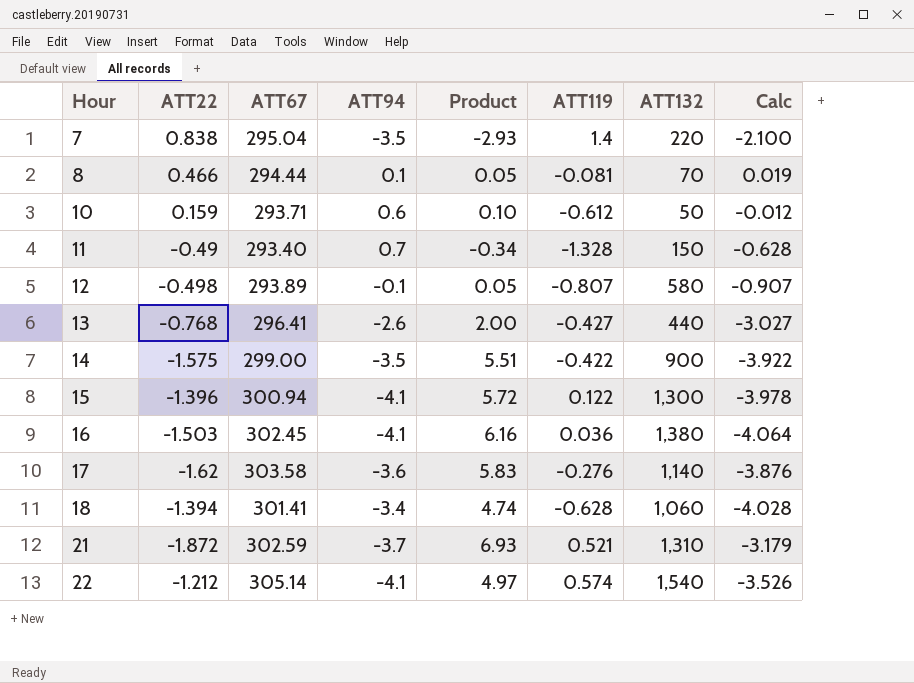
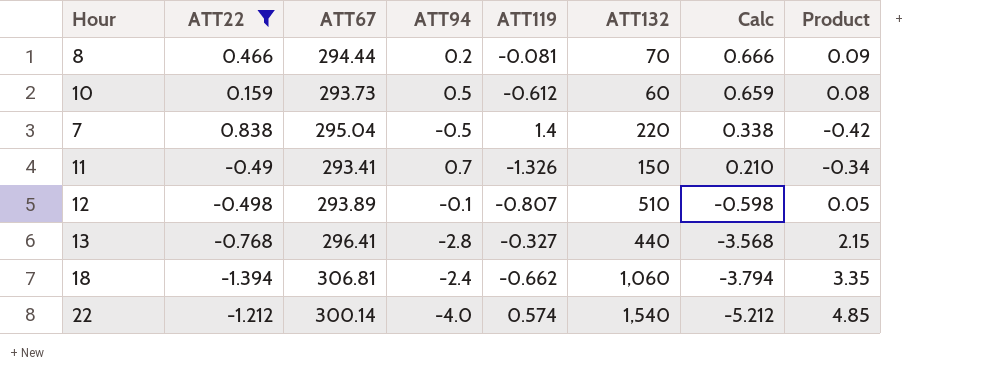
filter: none -> ATT22 >= -1.394
row order: Hour ascending -> Calc descending
column Calc | formula: [ATT94] + [ATT119] -> [ATT22] + [ATT94]
column Product | position: 5 -> 8
8 | ATT94: 0.1 -> 0.2
8 | Product: 0.05 -> 0.09
10 | ATT67: 293.71 -> 293.73
10 | ATT94: 0.6 -> 0.5
10 | ATT132: 50 -> 60
10 | Product: 0.10 -> 0.08
7 | ATT94: -3.5 -> -0.5
7 | Product: -2.93 -> -0.42
11 | ATT67: 293.40 -> 293.41
11 | ATT119: -1.328 -> -1.326
12 | ATT132: 580 -> 510
13 | ATT94: -2.6 -> -2.8
13 | ATT119: -0.427 -> -0.327
13 | Product: 2.00 -> 2.15
18 | ATT67: 301.41 -> 306.81
18 | ATT94: -3.4 -> -2.4
18 | ATT119: -0.628 -> -0.662
18 | Product: 4.74 -> 3.35
22 | ATT67: 305.14 -> 300.14
22 | ATT94: -4.1 -> -4.0
22 | Product: 4.97 -> 4.85

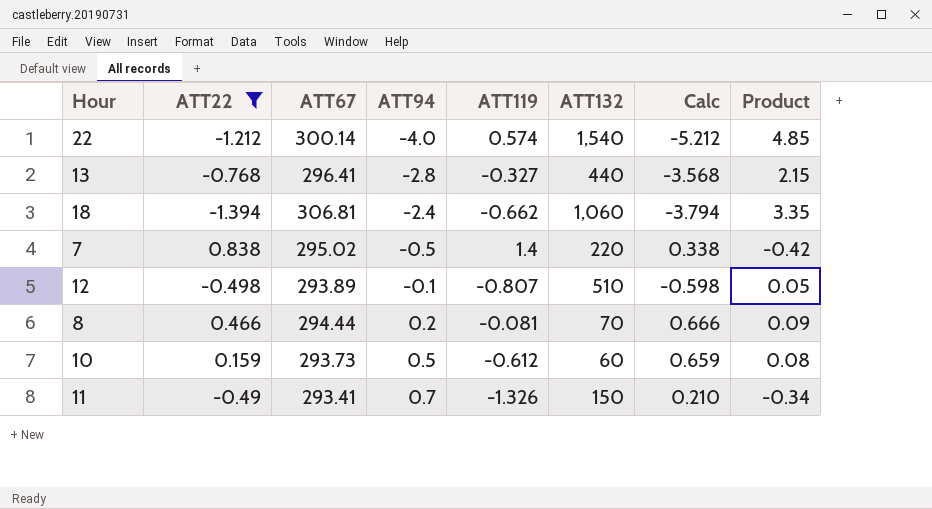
row order: Calc descending -> ATT94 ascending
7 | ATT67: 295.04 -> 295.02

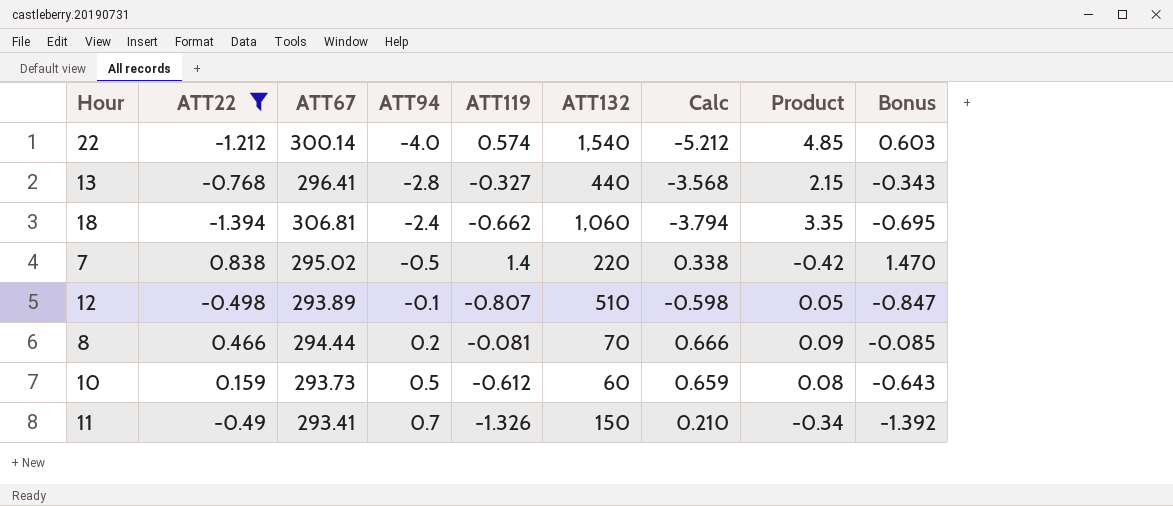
column Bonus | formula: none -> [ATT119] * 1.05

